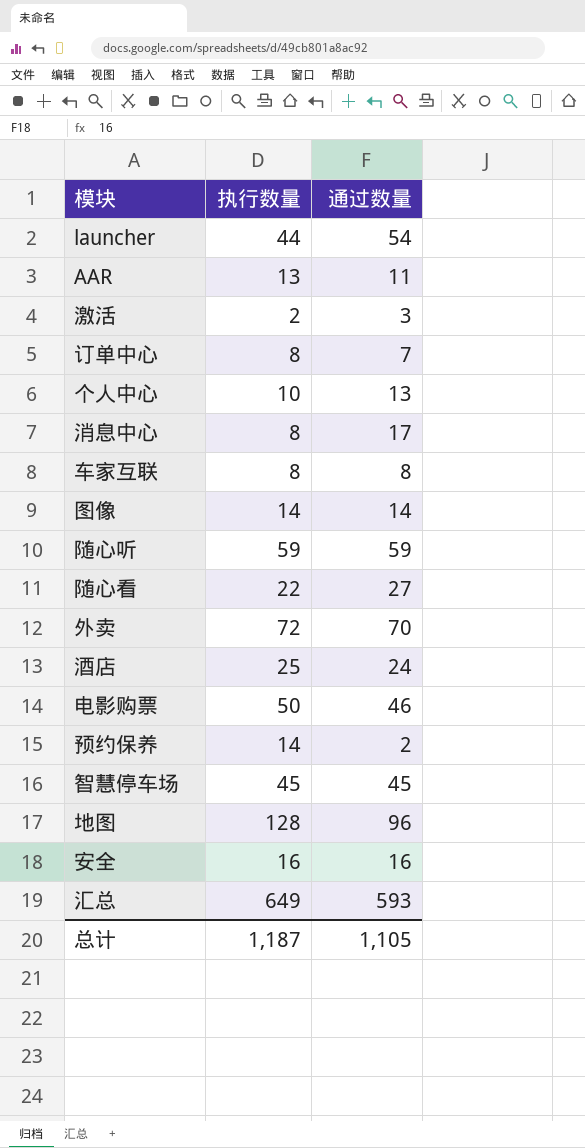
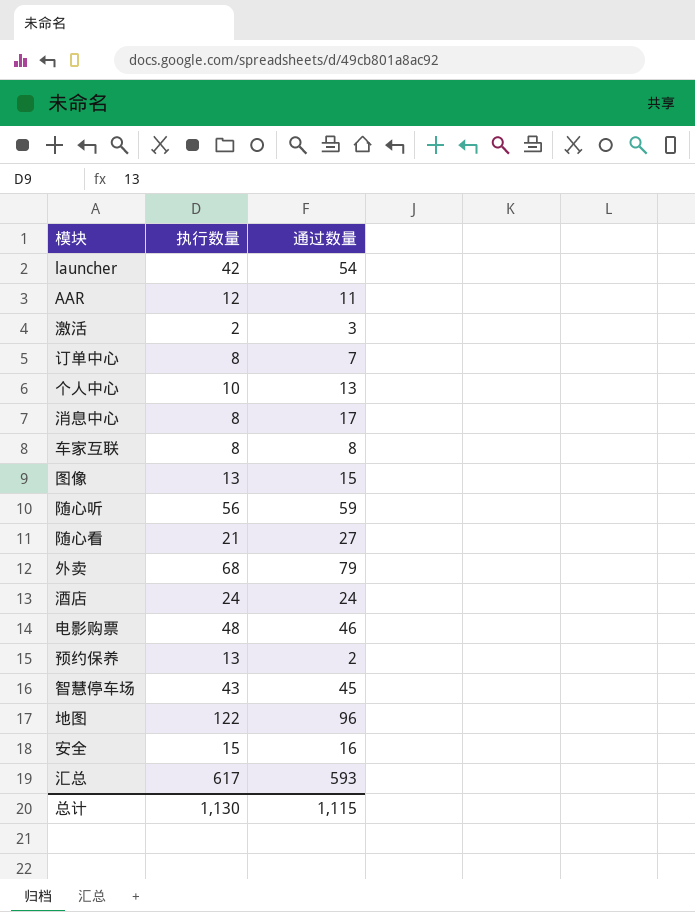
launcher | 执行数量: 44 -> 42
AAR | 执行数量: 13 -> 12
图像 | 执行数量: 14 -> 13
图像 | 通过数量: 14 -> 15
随心听 | 执行数量: 59 -> 56
随心看 | 执行数量: 22 -> 21
外卖 | 执行数量: 72 -> 68
外卖 | 通过数量: 70 -> 79
酒店 | 执行数量: 25 -> 24
电影购票 | 执行数量: 50 -> 48
预约保养 | 执行数量: 14 -> 13
智慧停车场 | 执行数量: 45 -> 43
地图 | 执行数量: 128 -> 122
安全 | 执行数量: 16 -> 15
汇总 | 执行数量: 649 -> 617
总计 | 执行数量: 1,187 -> 1,130
总计 | 通过数量: 1,105 -> 1,115

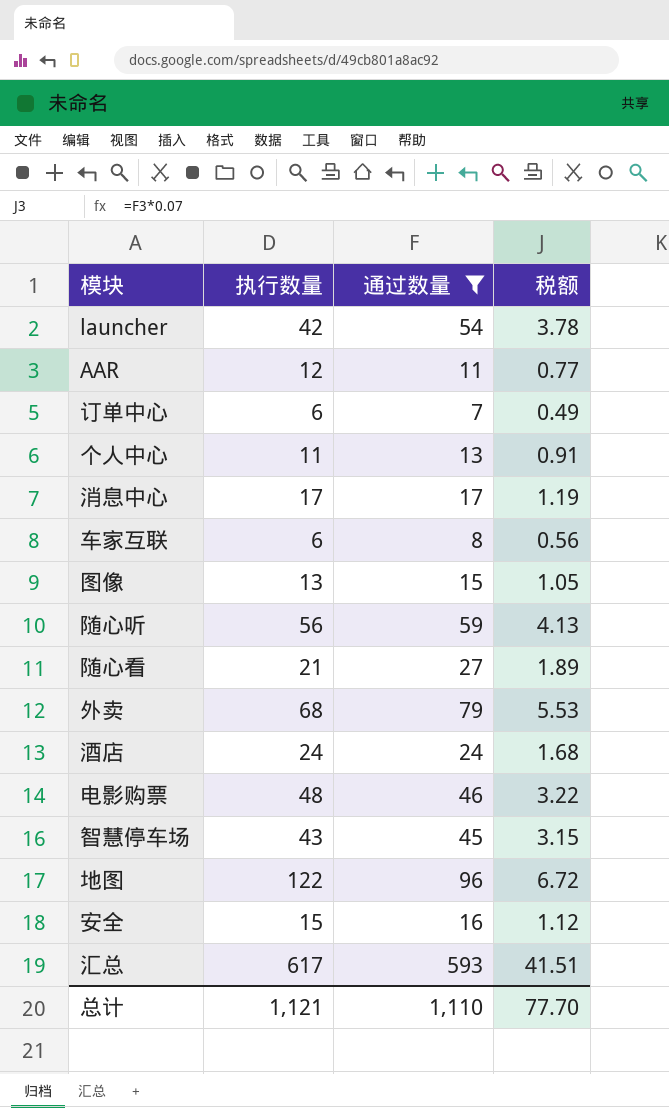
filter: none -> 通过数量 >= 7
column 税额 | formula: none -> [通过数量] * 0.07
订单中心 | 执行数量: 8 -> 6
个人中心 | 执行数量: 10 -> 11
消息中心 | 执行数量: 8 -> 17
车家互联 | 执行数量: 8 -> 6
总计 | 执行数量: 1,130 -> 1,121
总计 | 通过数量: 1,115 -> 1,110

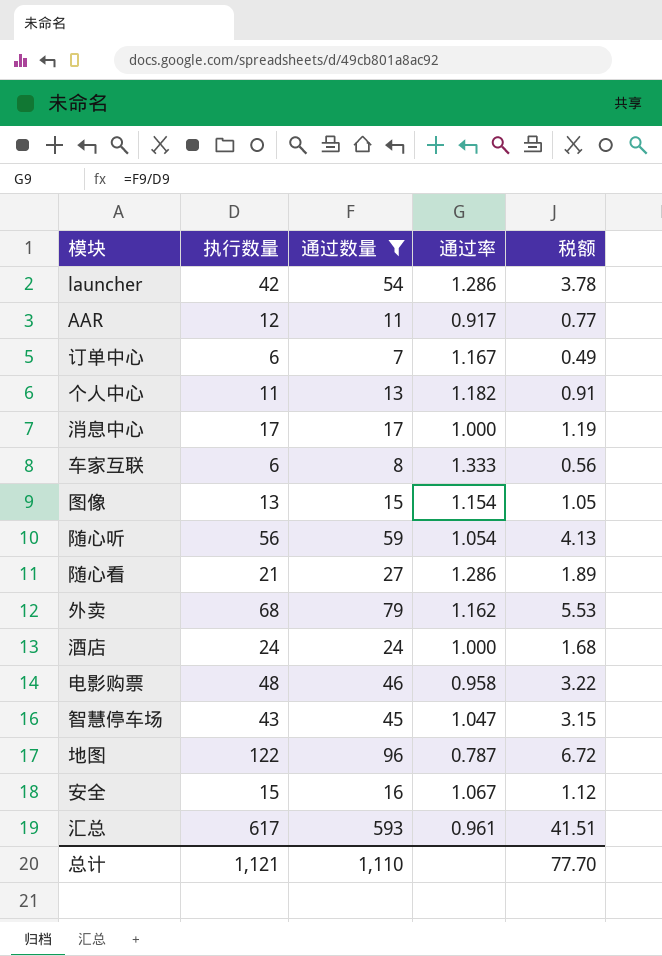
column 通过率 | formula: none -> [通过数量] / [执行数量]

